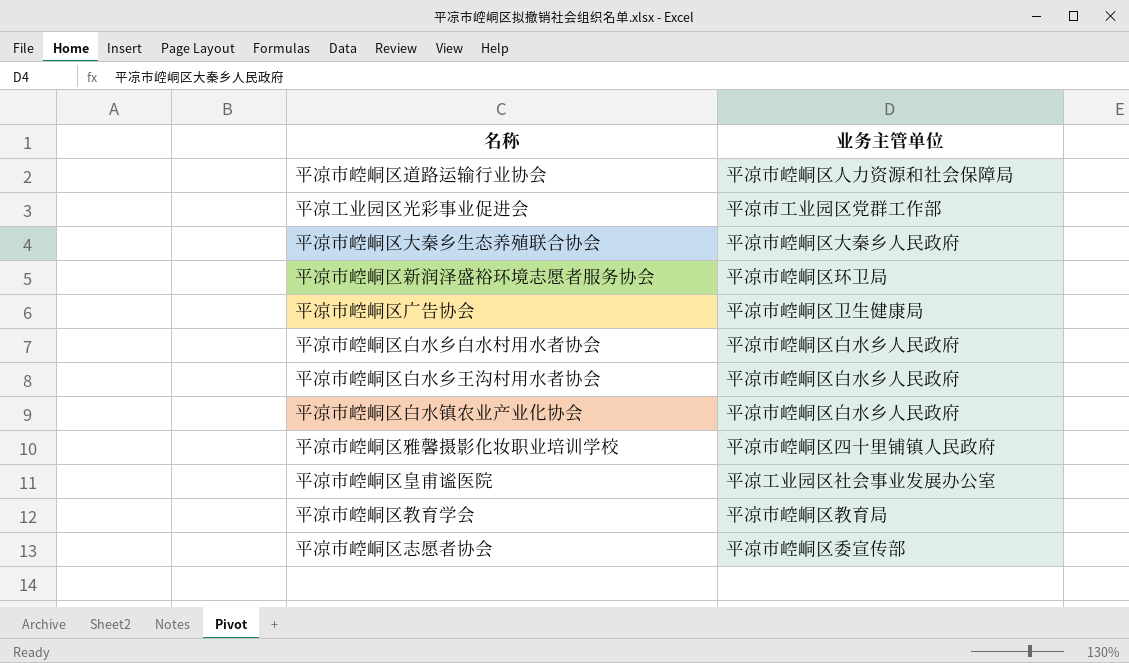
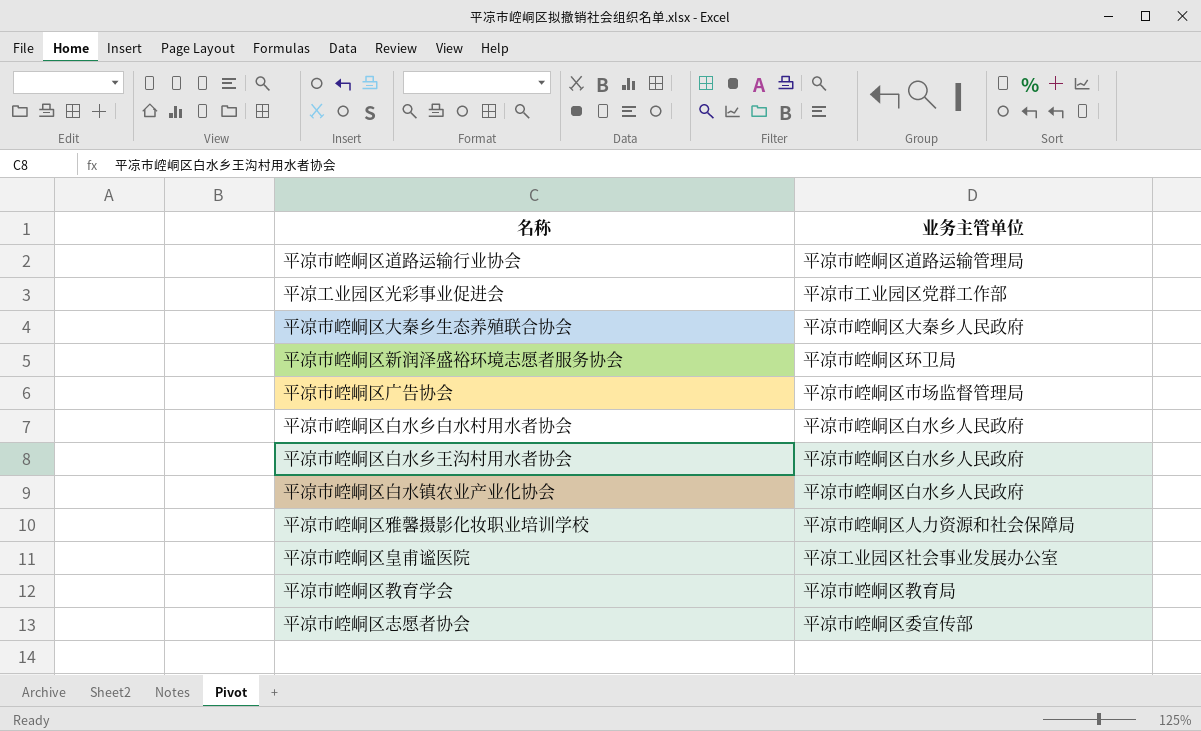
平凉市崆峒区道路运输行业协会 | 业务主管单位: 平凉市崆峒区人力资源和社会保障局 -> 平凉市崆峒区道路运输管理局
平凉市崆峒区广告协会 | 业务主管单位: 平凉市崆峒区卫生健康局 -> 平凉市崆峒区市场监督管理局
平凉市崆峒区雅馨摄影化妆职业培训学校 | 业务主管单位: 平凉市崆峒区四十里铺镇人民政府 -> 平凉市崆峒区人力资源和社会保障局

